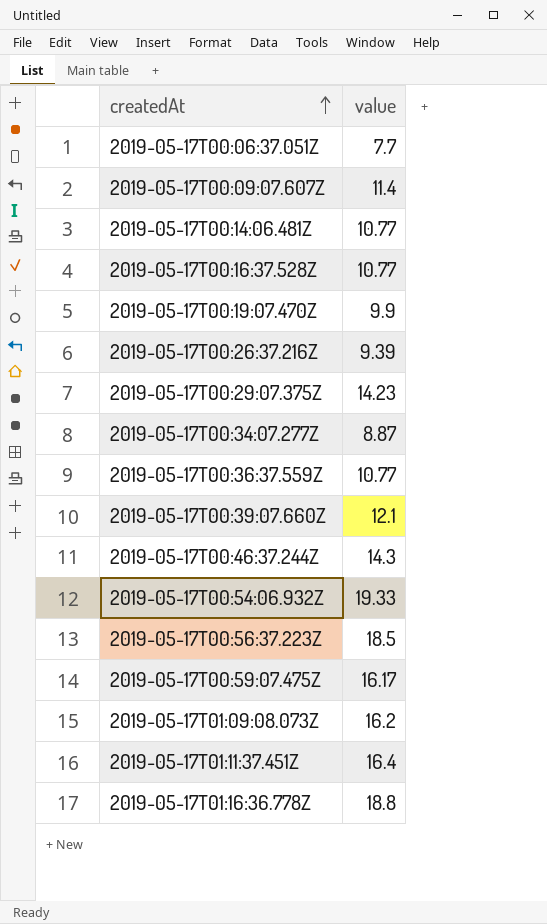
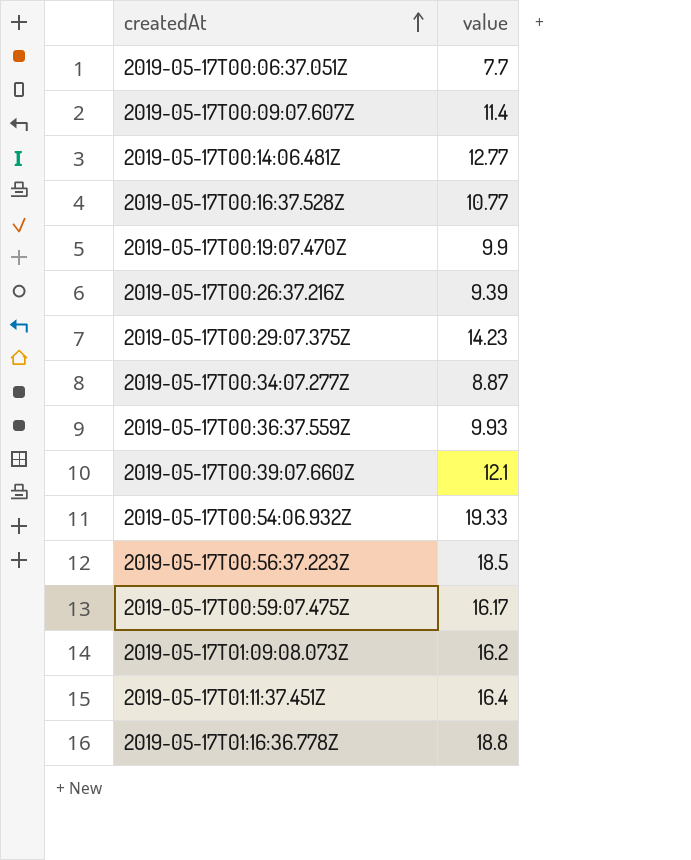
row 2019-05-17T00:46:37.244Z: 14.3 -> none
2019-05-17T00:14:06.481Z | value: 10.77 -> 12.77
2019-05-17T00:36:37.559Z | value: 10.77 -> 9.93

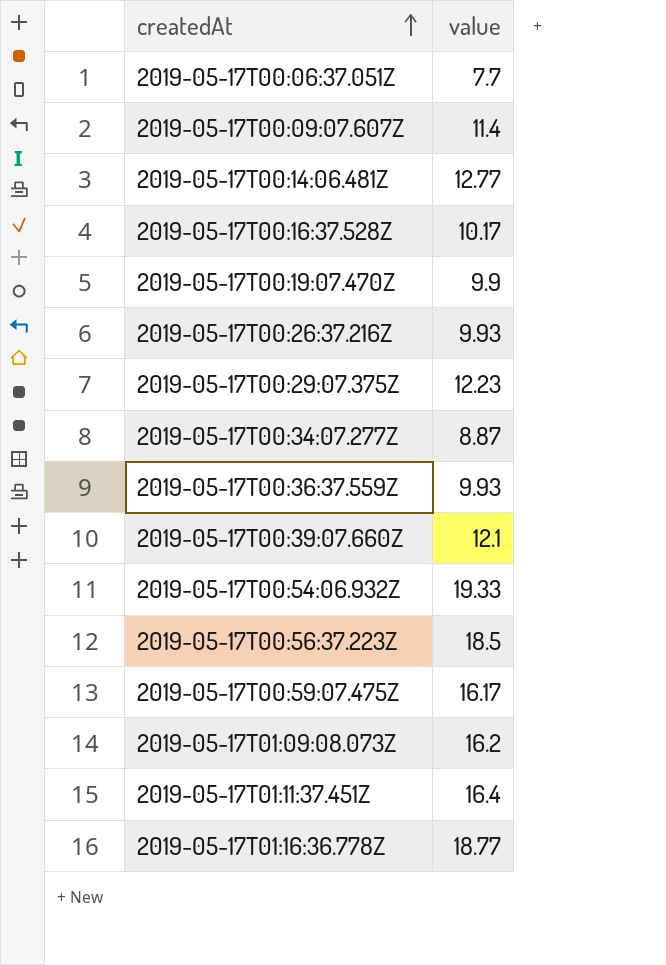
2019-05-17T00:16:37.528Z | value: 10.77 -> 10.17
2019-05-17T00:26:37.216Z | value: 9.39 -> 9.93
2019-05-17T00:29:07.375Z | value: 14.23 -> 12.23
2019-05-17T01:16:36.778Z | value: 18.8 -> 18.77

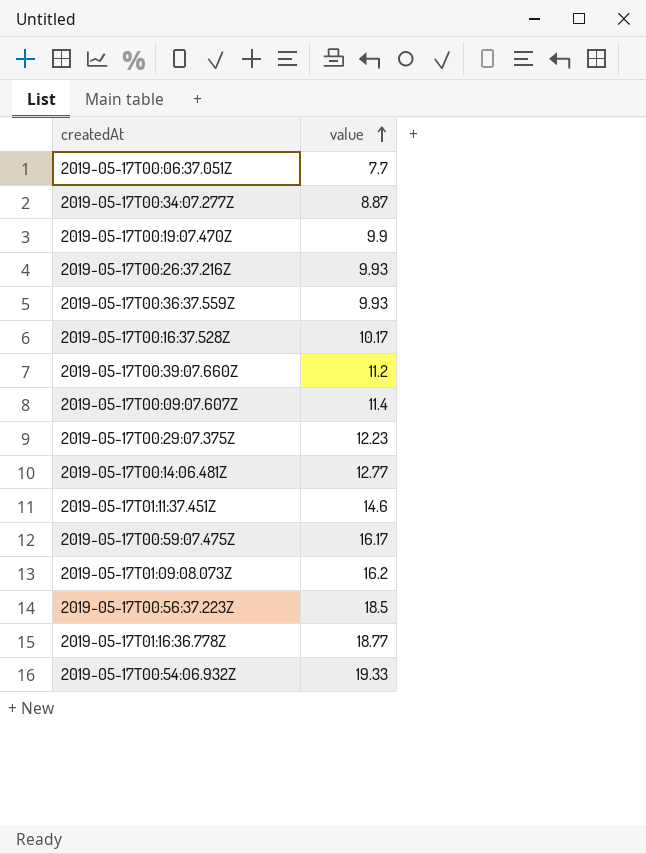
row order: createdAt ascending -> value ascending
2019-05-17T00:39:07.660Z | value: 12.1 -> 11.2
2019-05-17T01:11:37.451Z | value: 16.4 -> 14.6

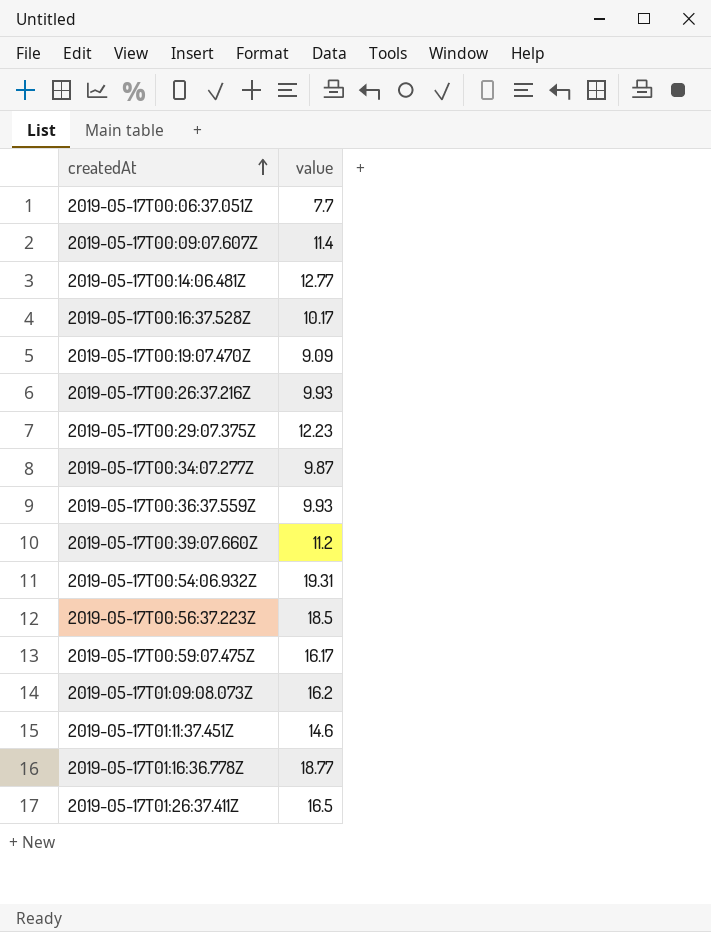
row order: value ascending -> createdAt ascending
2019-05-17T00:19:07.470Z | value: 9.9 -> 9.09
2019-05-17T00:34:07.277Z | value: 8.87 -> 9.87
2019-05-17T00:54:06.932Z | value: 19.33 -> 19.31
row 2019-05-17T01:26:37.411Z: none -> 16.5

